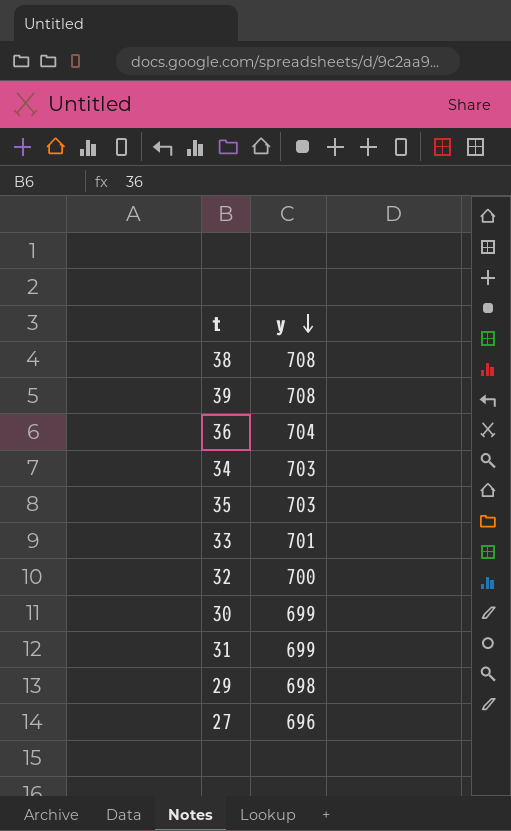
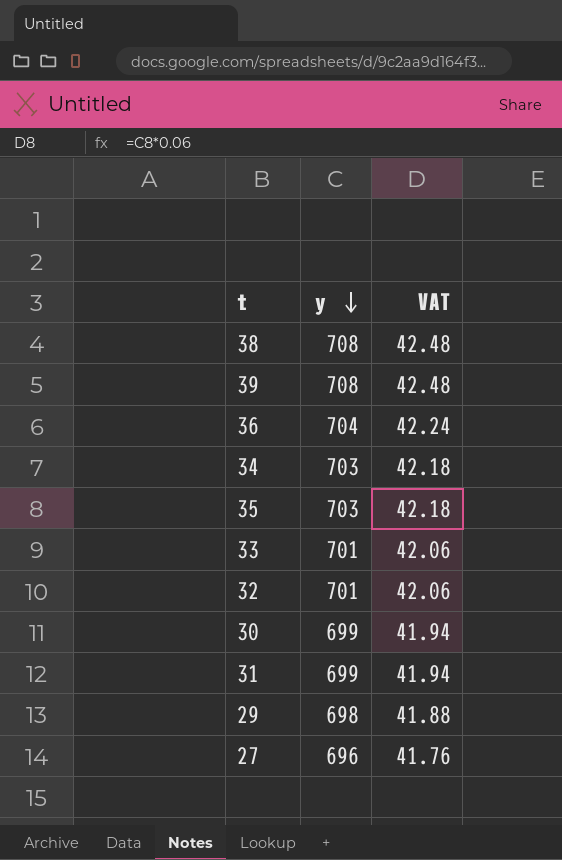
column VAT | formula: none -> [y] * 0.06
32 | y: 700 -> 701

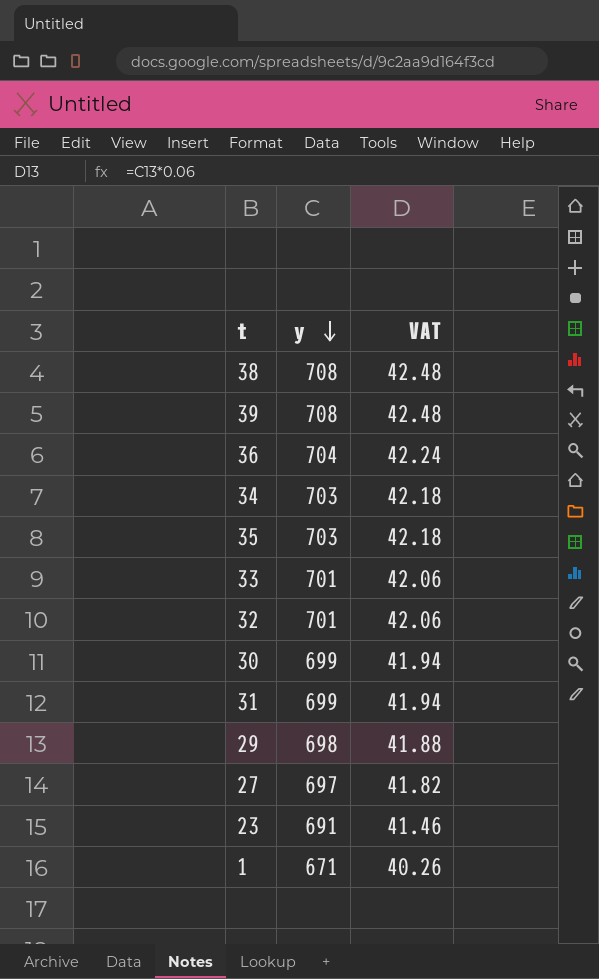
27 | y: 696 -> 697
27 | VAT: 41.76 -> 41.82
row 23: none -> 691 | 41.46
row 1: none -> 671 | 40.26

